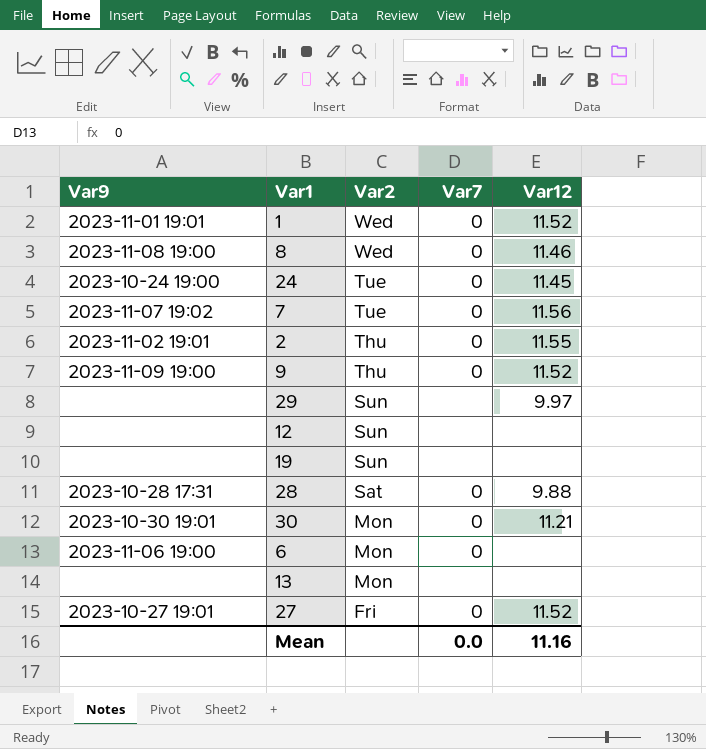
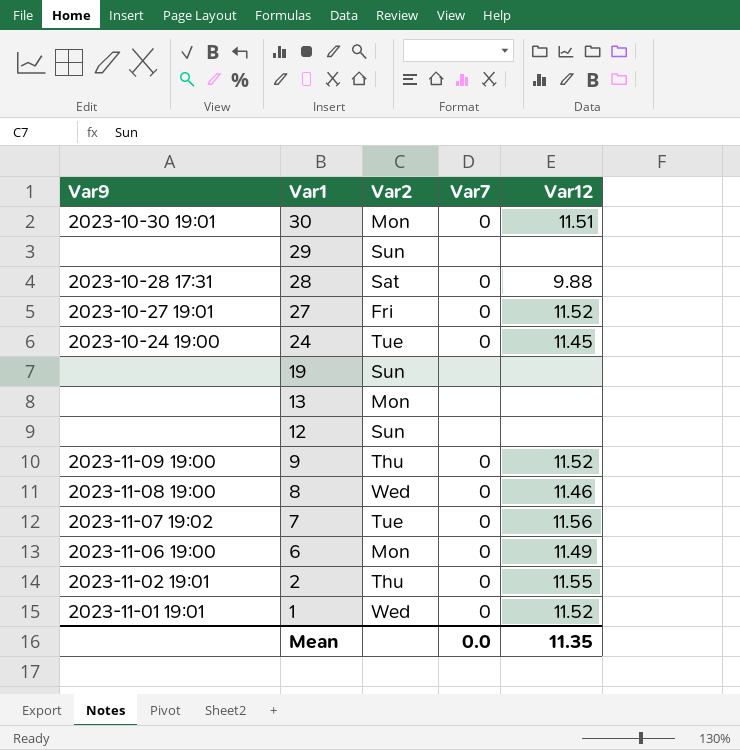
row order: Var2 descending -> Var1 descending
30 | Var12: 11.21 -> 11.51
29 | Var12: 9.97 -> none
6 | Var12: none -> 11.49
Mean | Var12: 11.16 -> 11.35

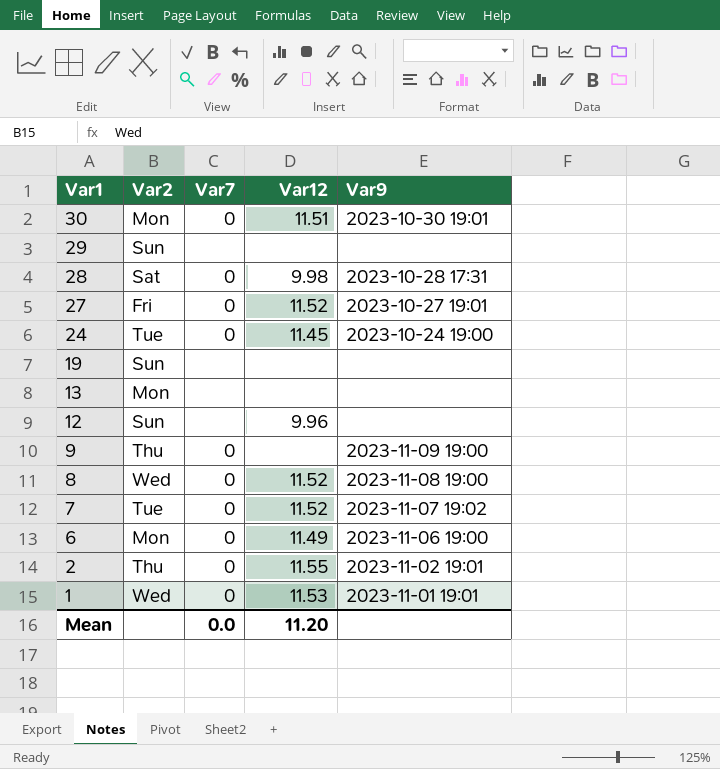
column Var9 | position: 1 -> 5
28 | Var12: 9.88 -> 9.98
12 | Var12: none -> 9.96
9 | Var12: 11.52 -> none
8 | Var12: 11.46 -> 11.52
7 | Var12: 11.56 -> 11.52
1 | Var12: 11.52 -> 11.53
Mean | Var12: 11.35 -> 11.20

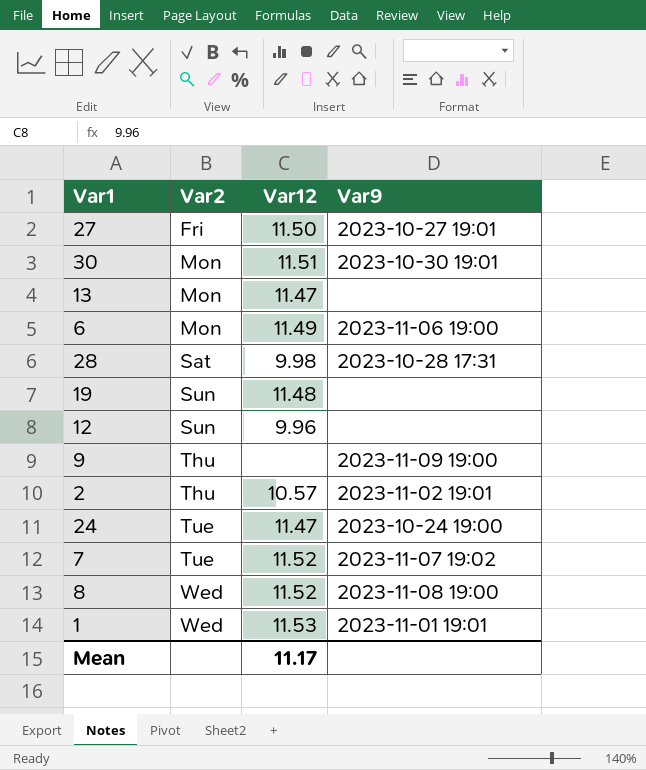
row order: Var1 descending -> Var2 ascending
column Var7 | position: 3 -> none
row 29: Sun | none | none | none -> none
27 | Var12: 11.52 -> 11.50
13 | Var12: none -> 11.47
19 | Var12: none -> 11.48
2 | Var12: 11.55 -> 10.57
24 | Var12: 11.45 -> 11.47
Mean | Var12: 11.20 -> 11.17

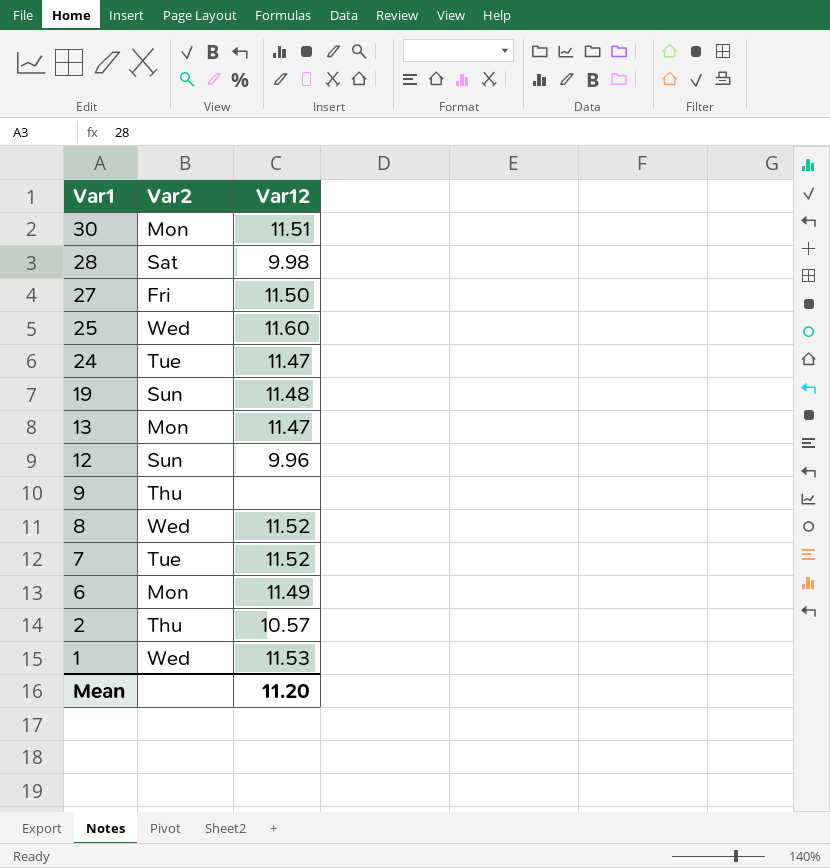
row order: Var2 ascending -> Var1 descending
column Var9 | position: 4 -> none
row 25: none -> Wed | 11.60
Mean | Var12: 11.17 -> 11.20

